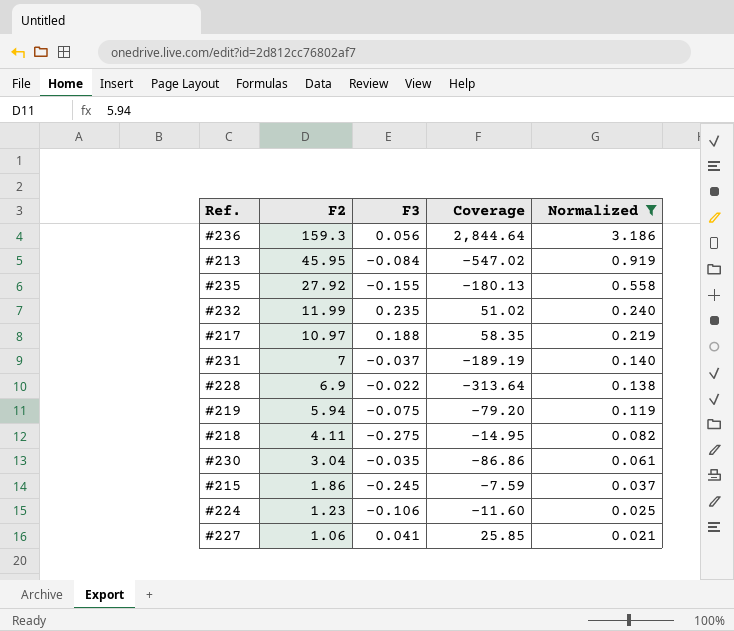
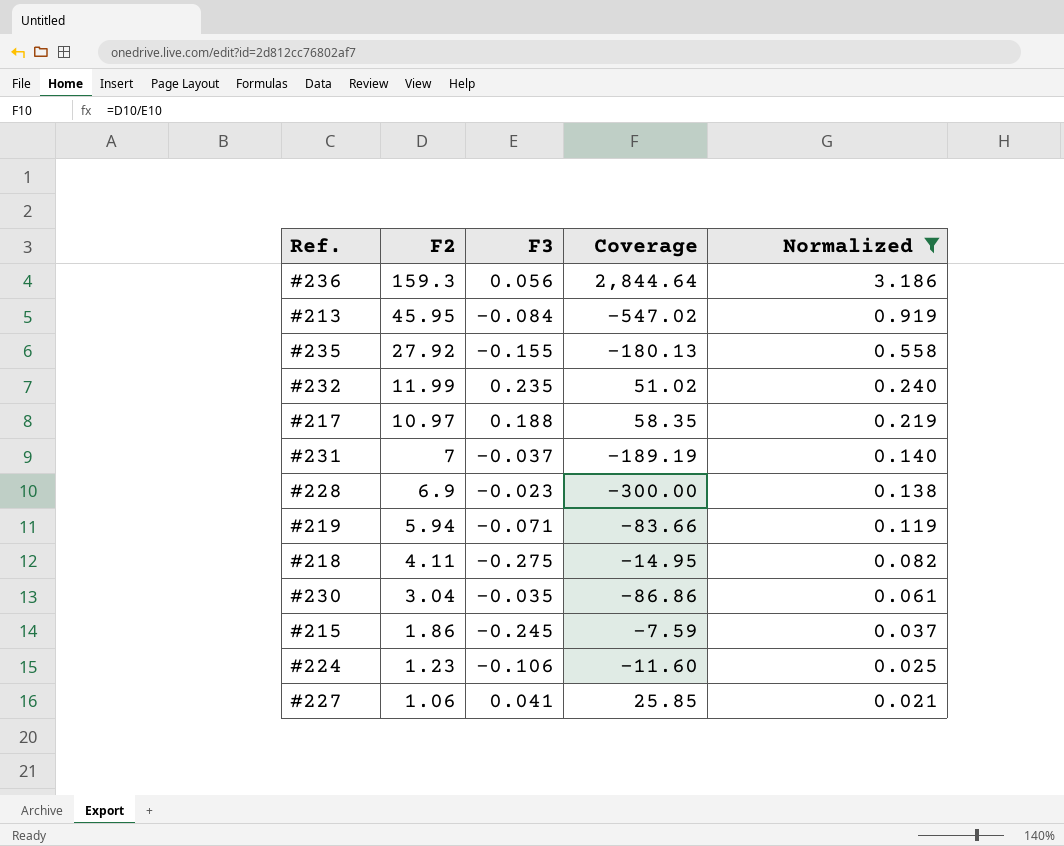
#228 | F3: -0.022 -> -0.023
#228 | Coverage: -313.64 -> -300.00
#219 | F3: -0.075 -> -0.071
#219 | Coverage: -79.20 -> -83.66

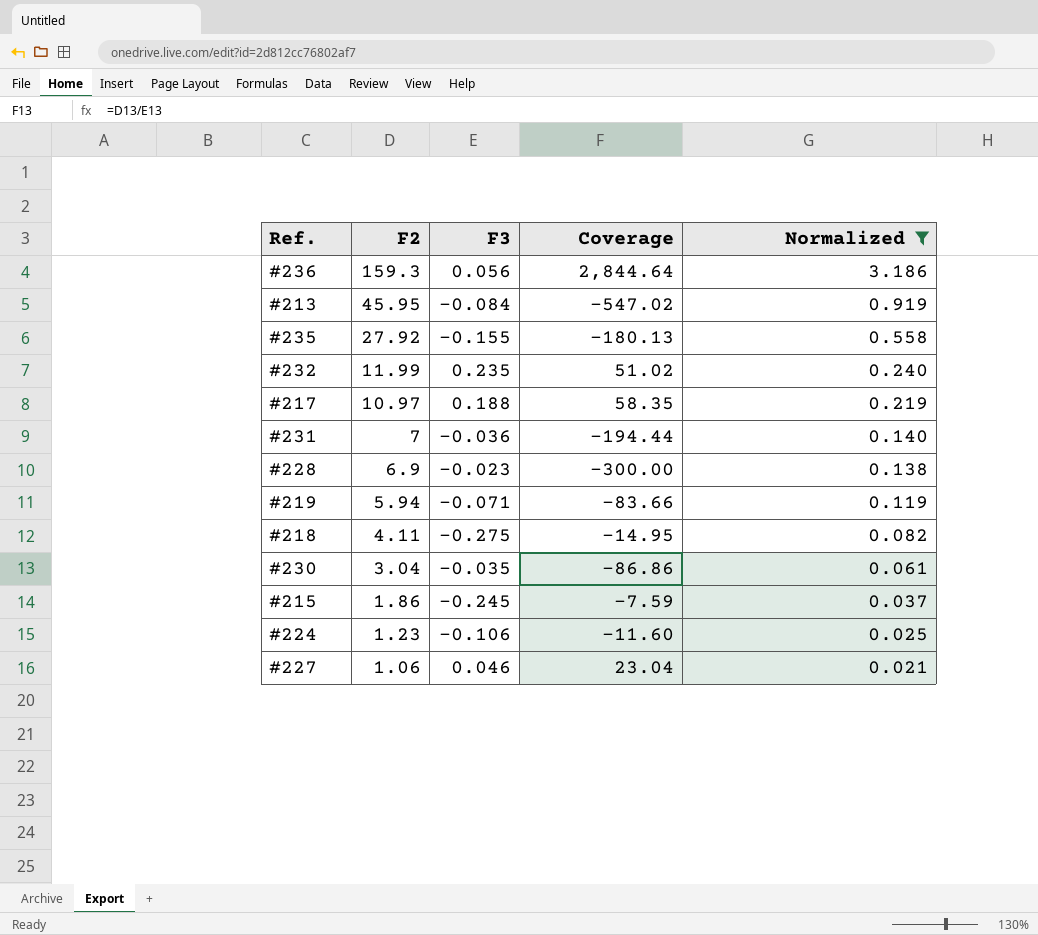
#231 | F3: -0.037 -> -0.036
#231 | Coverage: -189.19 -> -194.44
#227 | F3: 0.041 -> 0.046
#227 | Coverage: 25.85 -> 23.04

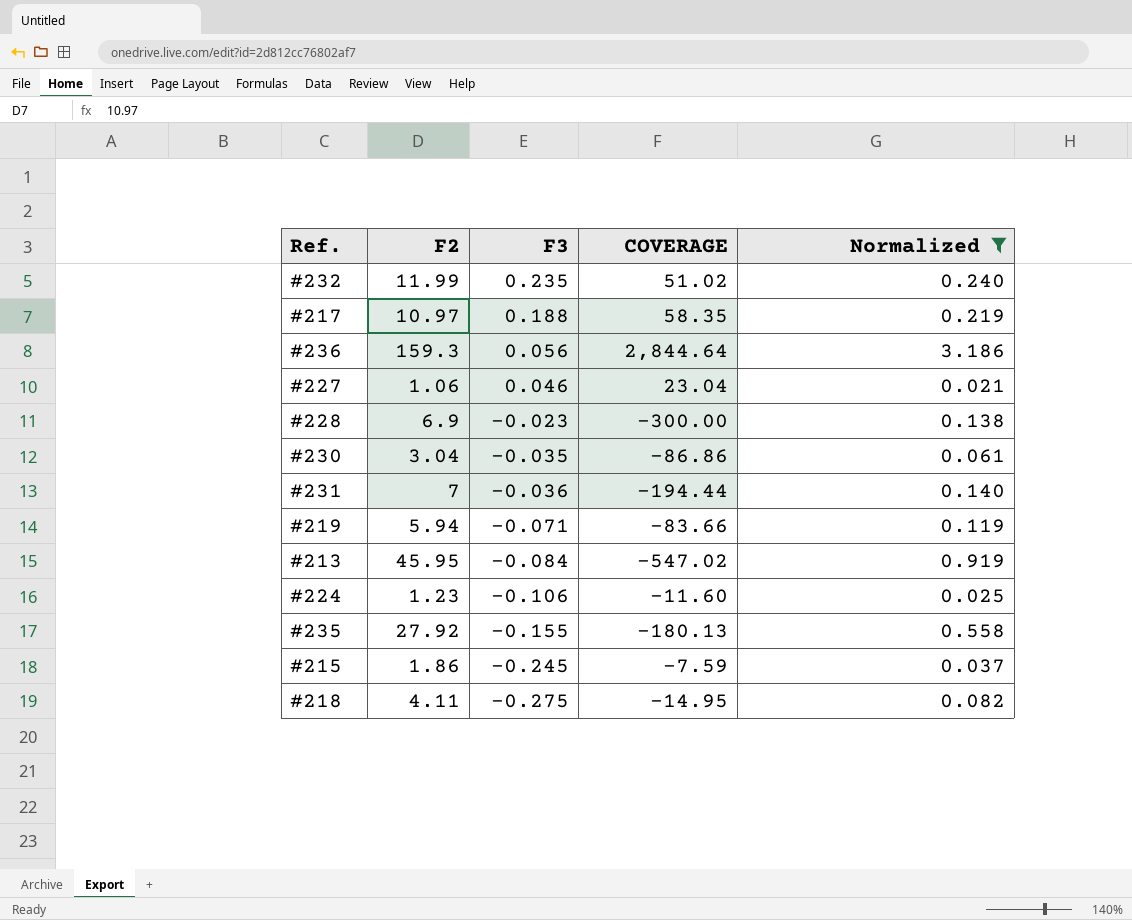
row order: F2 descending -> F3 descending
column name: Coverage -> COVERAGE

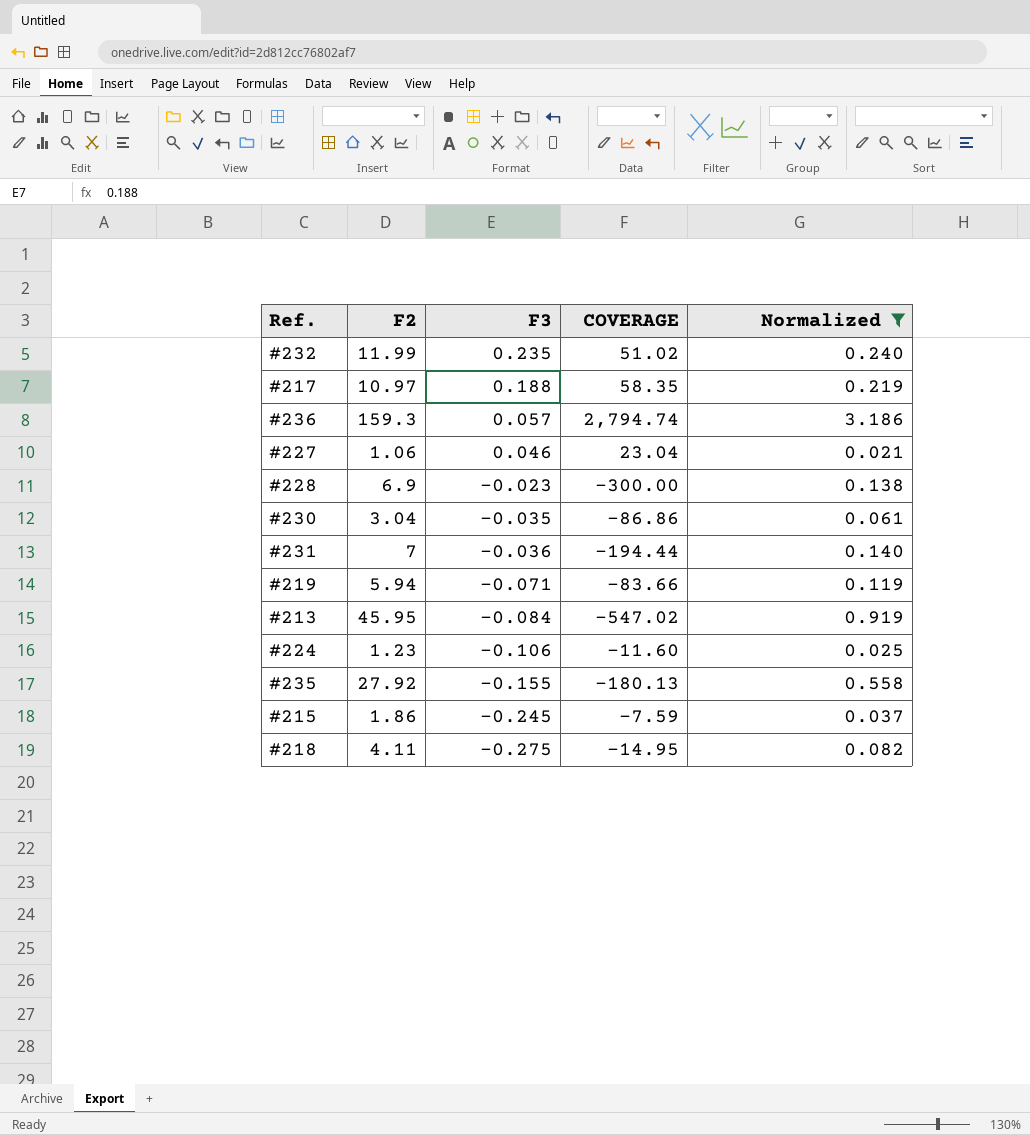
#236 | F3: 0.056 -> 0.057
#236 | COVERAGE: 2,844.64 -> 2,794.74

